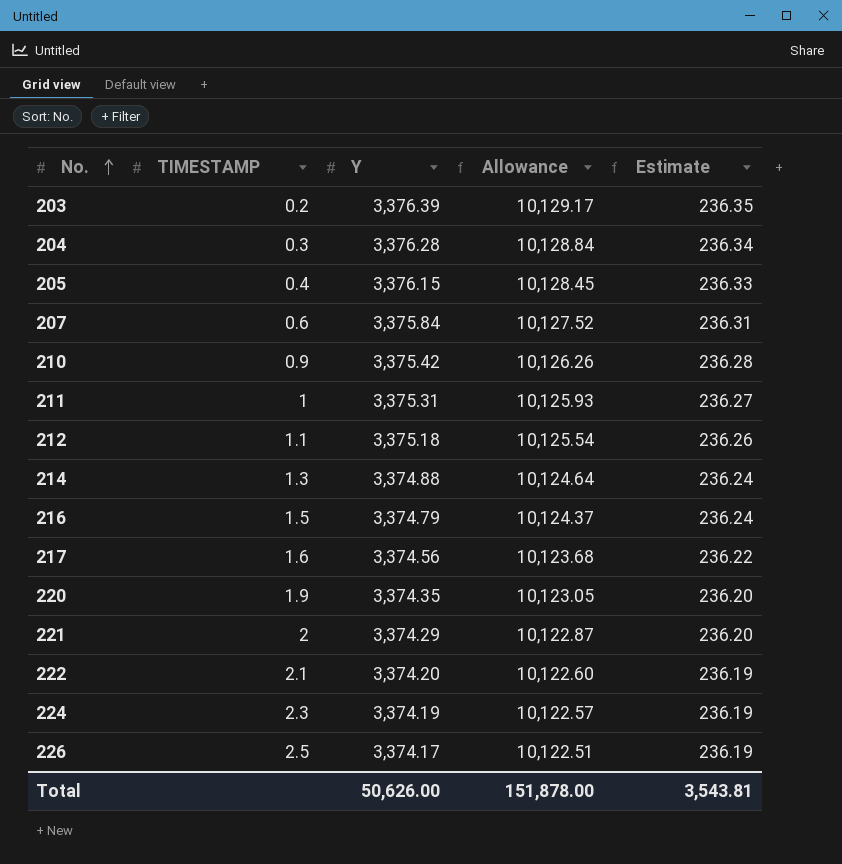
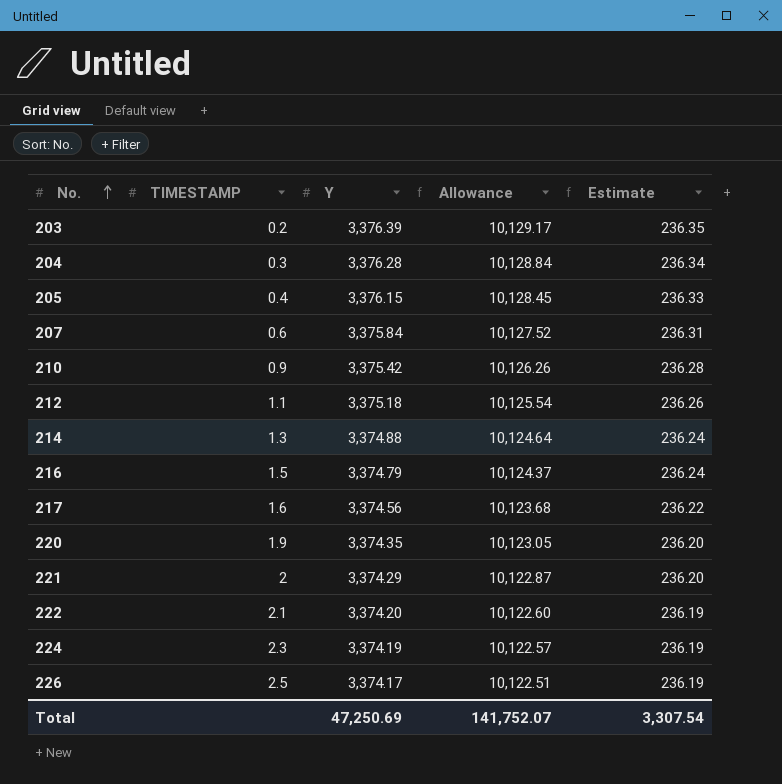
row 211: 1 | 3,375.31 | 10,125.93 | 236.27 -> none
Total | Y: 50,626.00 -> 47,250.69
Total | Allowance: 151,878.00 -> 141,752.07
Total | Estimate: 3,543.81 -> 3,307.54

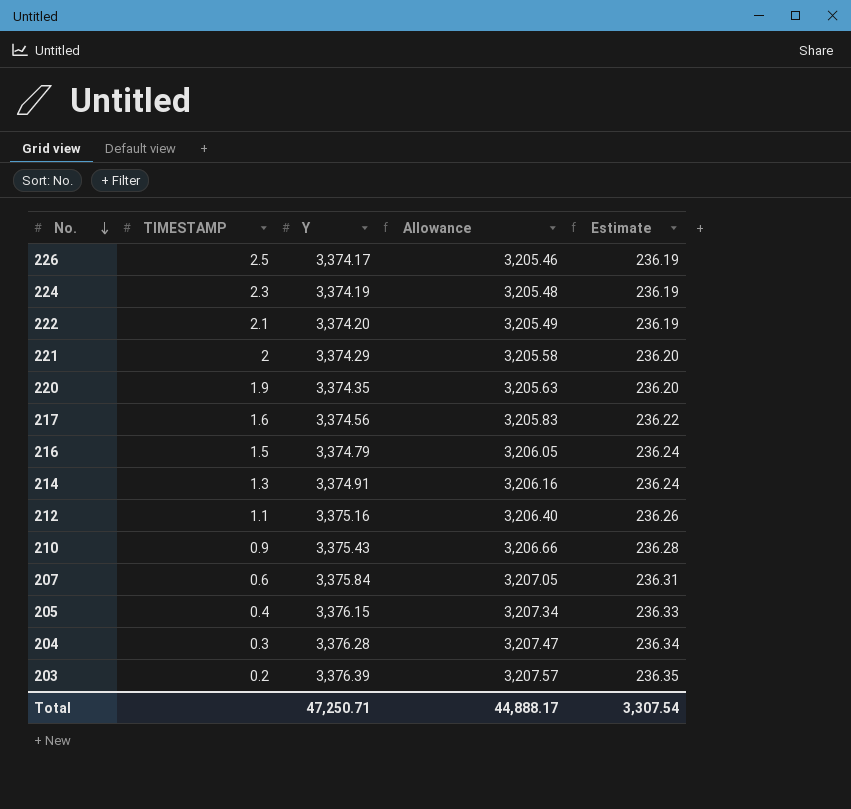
row order: No. ascending -> No. descending
column Allowance | formula: [Y] * 3 -> [Y] * 0.95
214 | Y: 3,374.88 -> 3,374.91
212 | Y: 3,375.18 -> 3,375.16
210 | Y: 3,375.42 -> 3,375.43
Total | Y: 47,250.69 -> 47,250.71
Total | Allowance: 141,752.07 -> 44,888.17

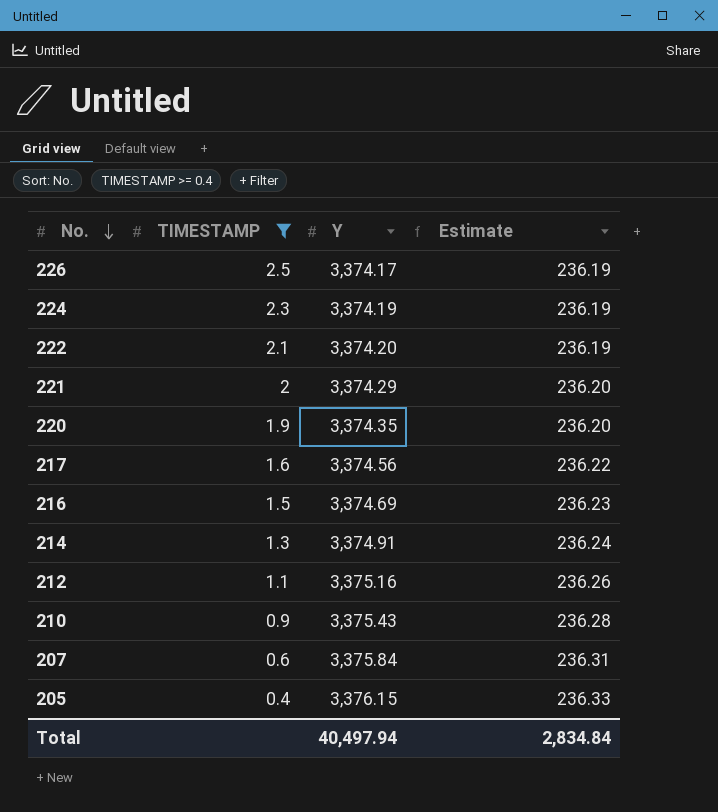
filter: none -> TIMESTAMP >= 0.4
column Allowance | formula: [Y] * 0.95 -> none
216 | Y: 3,374.79 -> 3,374.69
216 | Estimate: 236.24 -> 236.23
Total | Y: 47,250.71 -> 40,497.94
Total | Estimate: 3,307.54 -> 2,834.84

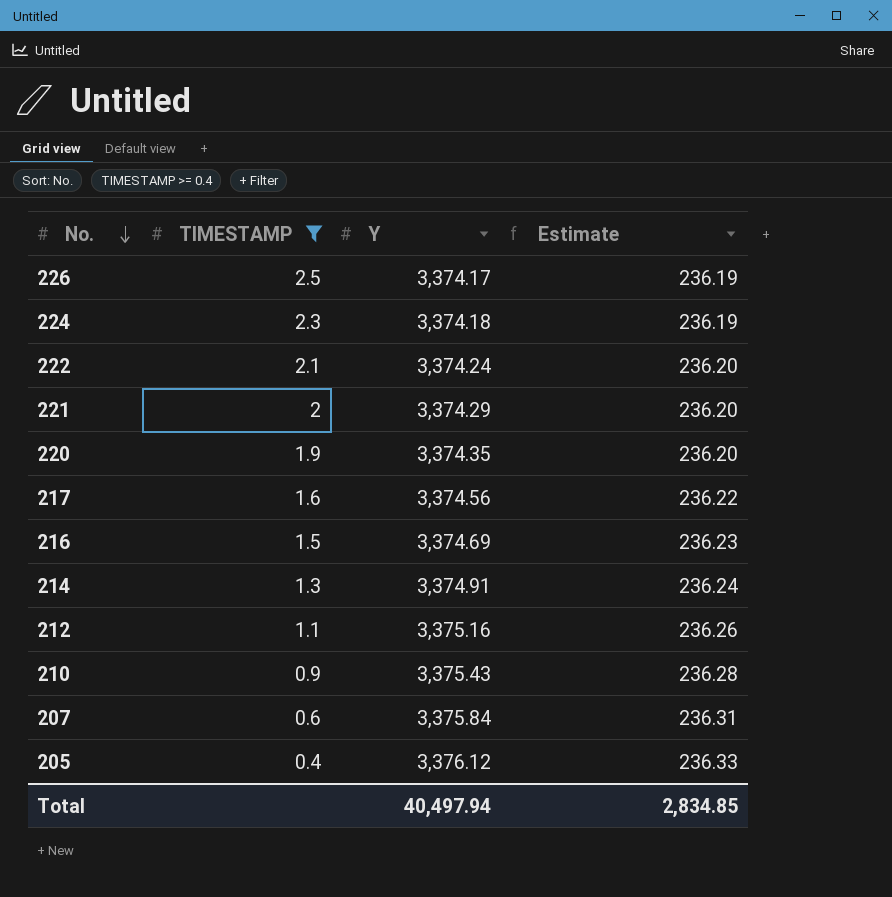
224 | Y: 3,374.19 -> 3,374.18
222 | Y: 3,374.20 -> 3,374.24
222 | Estimate: 236.19 -> 236.20
205 | Y: 3,376.15 -> 3,376.12
Total | Estimate: 2,834.84 -> 2,834.85

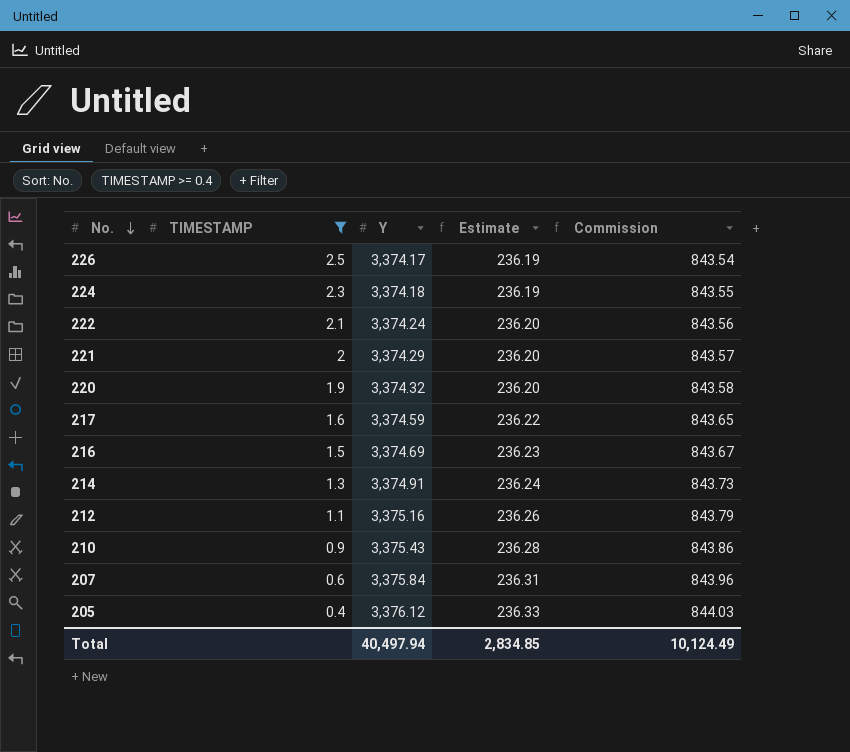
column Commission | formula: none -> [Y] * 0.25
220 | Y: 3,374.35 -> 3,374.32
217 | Y: 3,374.56 -> 3,374.59

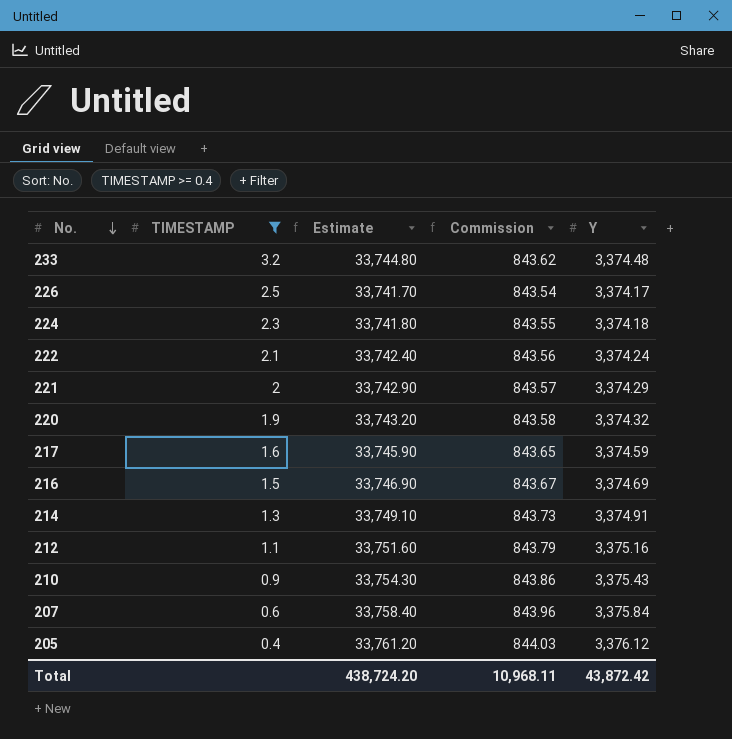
column Estimate | formula: [Y] * 0.07 -> [Y] * 10
column Y | position: 3 -> 5
row 233: none -> 3.2 | 33,744.80 | 843.62 | 3,374.48
Total | Estimate: 2,834.85 -> 438,724.20
Total | Commission: 10,124.49 -> 10,968.11
Total | Y: 40,497.94 -> 43,872.42

